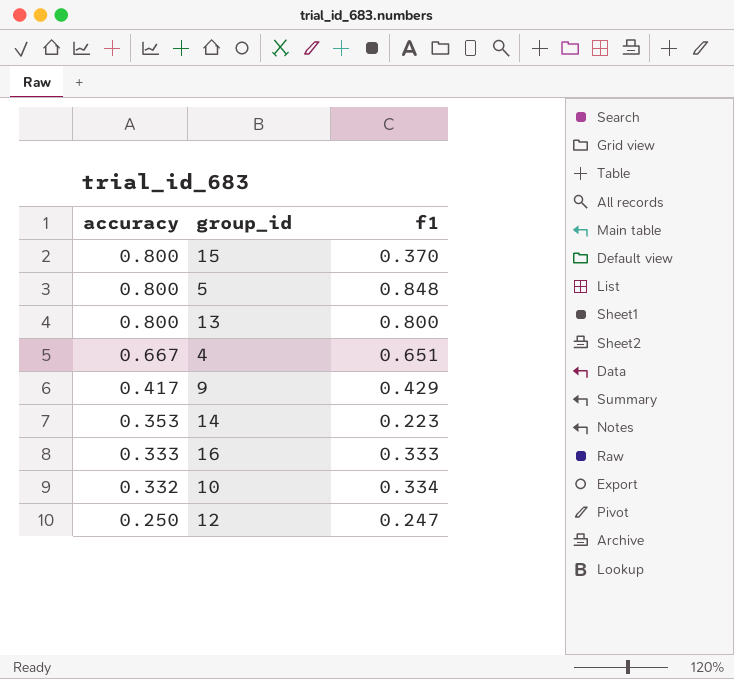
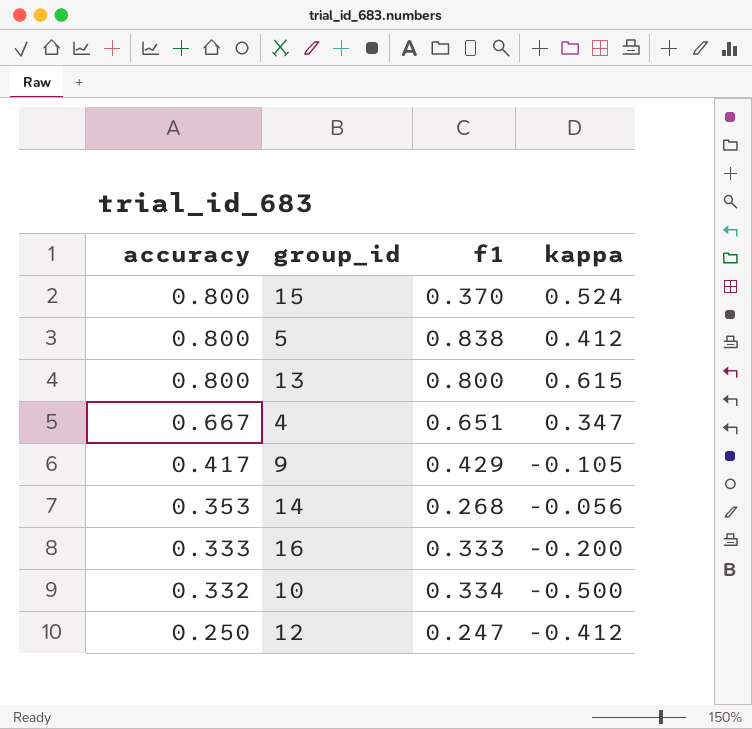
column kappa | position: none -> 4
5 | f1: 0.848 -> 0.838
14 | f1: 0.223 -> 0.268

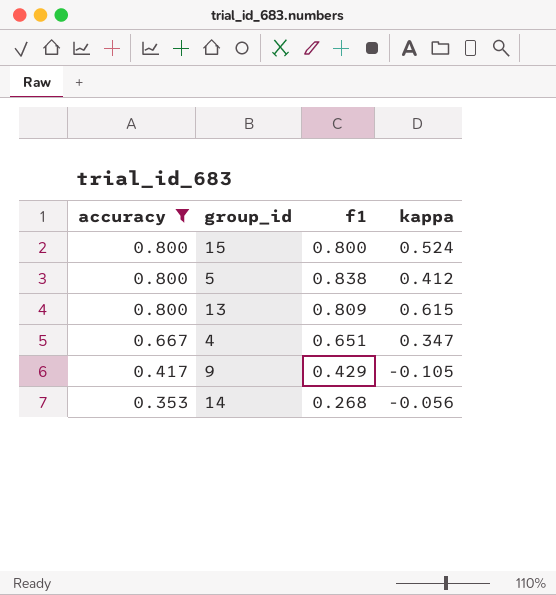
filter: none -> accuracy >= 0.353
15 | f1: 0.370 -> 0.800
13 | f1: 0.800 -> 0.809

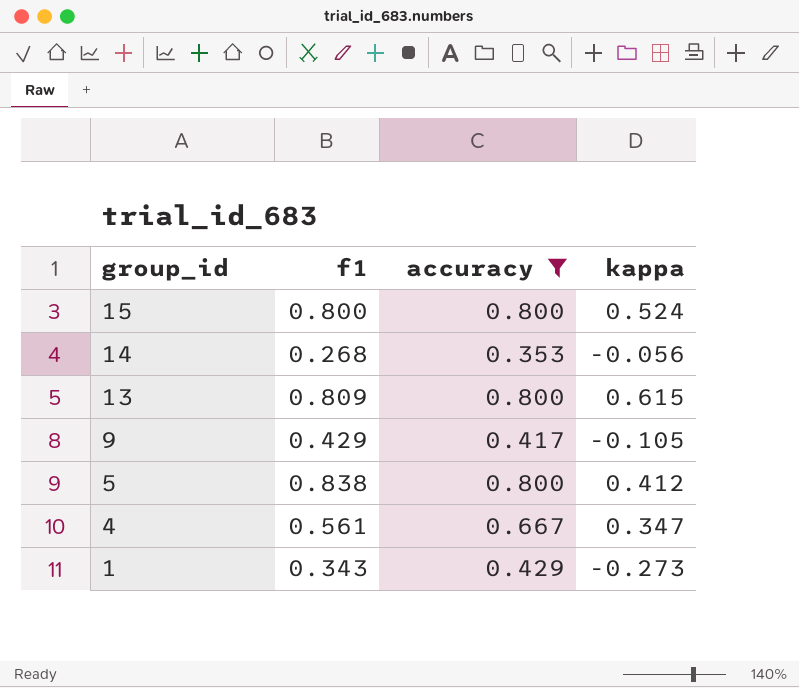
row order: accuracy descending -> group_id descending
column accuracy | position: 1 -> 3
4 | f1: 0.651 -> 0.561
row 1: none -> 0.343 | 0.429 | -0.273

